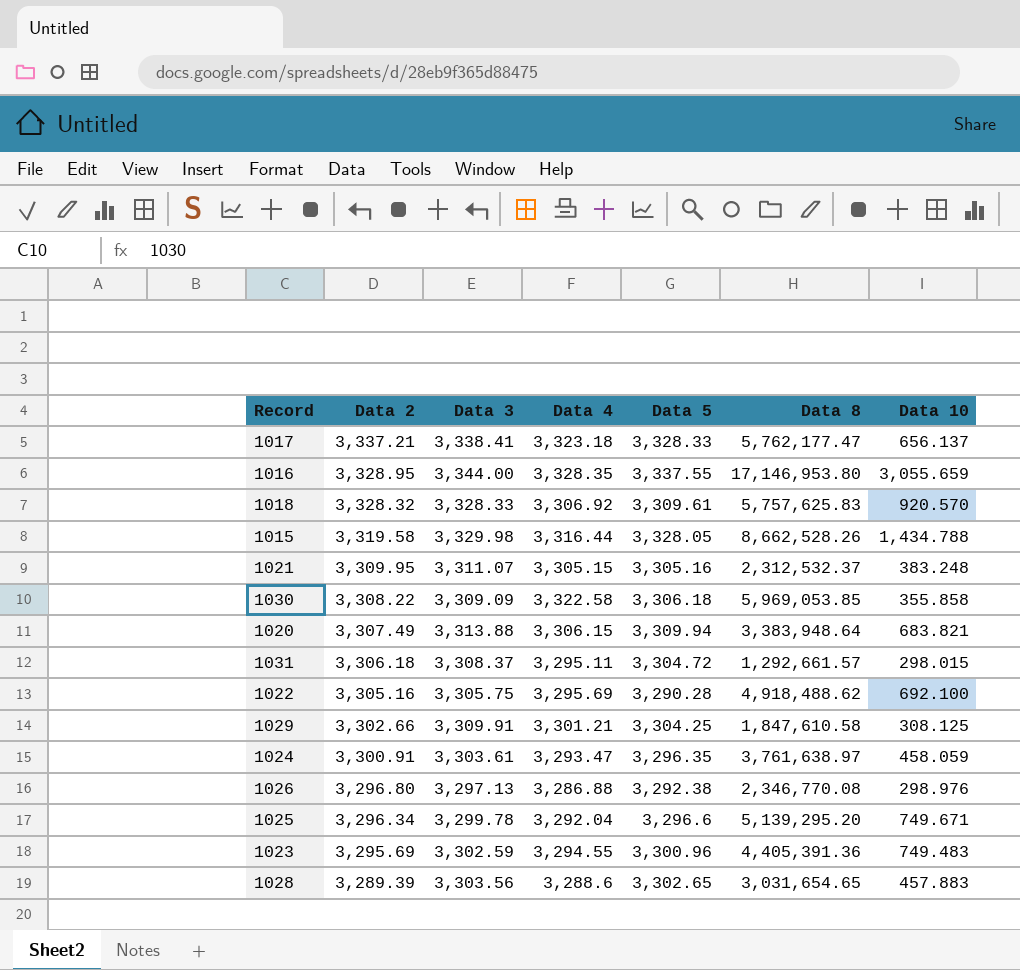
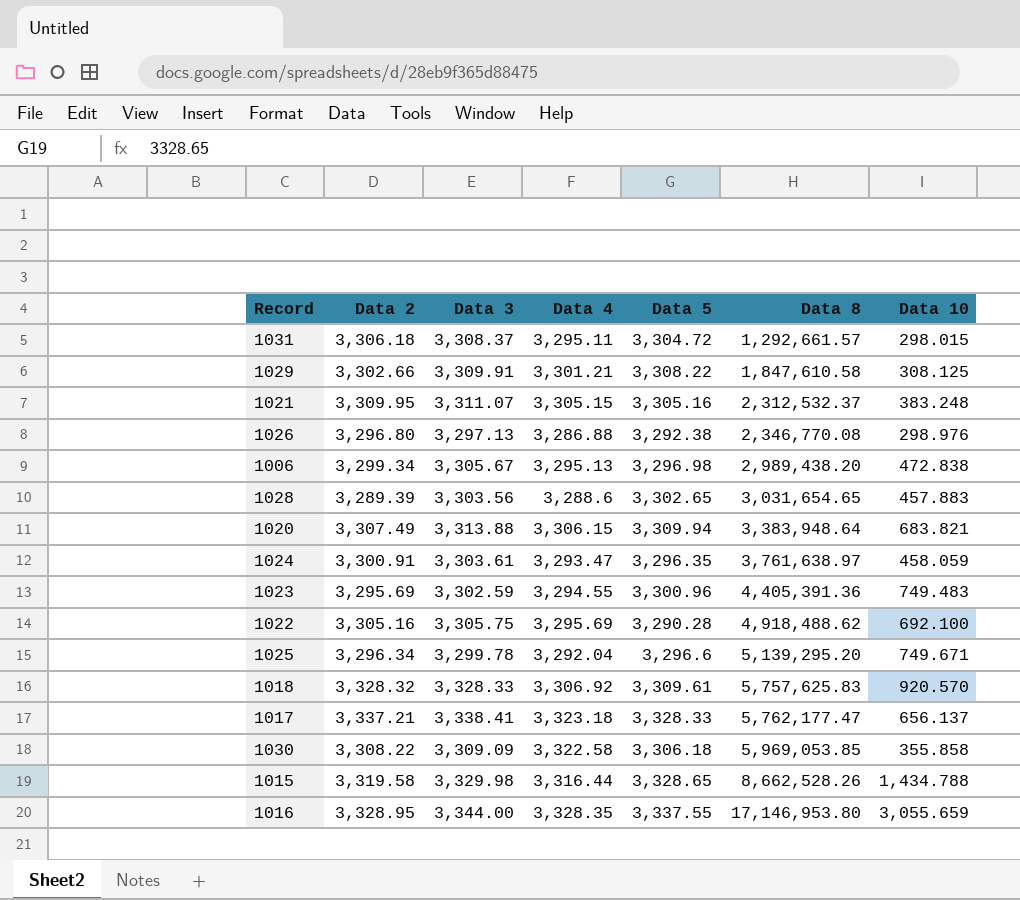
row order: Data 2 descending -> Data 8 ascending
1029 | Data 5: 3,304.25 -> 3,308.22
row 1006: none -> 3,299.34 | 3,305.67 | 3,295.13 | 3,296.98 | 2,989,438.20 | 472.838
1015 | Data 5: 3,328.05 -> 3,328.65

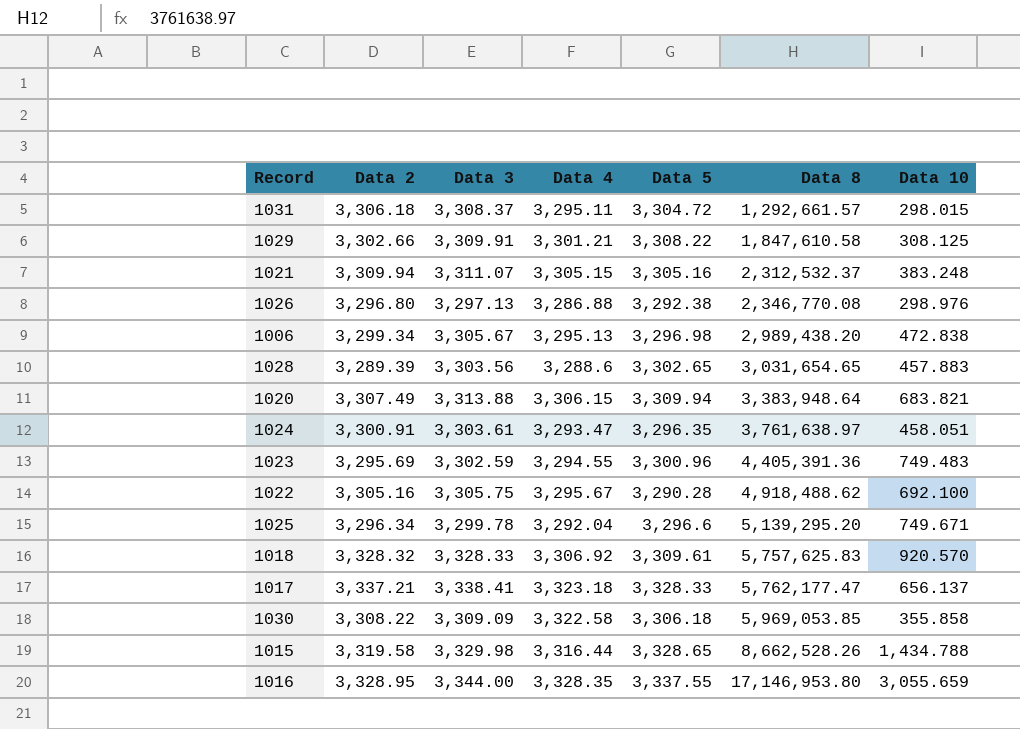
1021 | Data 2: 3,309.95 -> 3,309.94
1024 | Data 10: 458.059 -> 458.051
1022 | Data 4: 3,295.69 -> 3,295.67

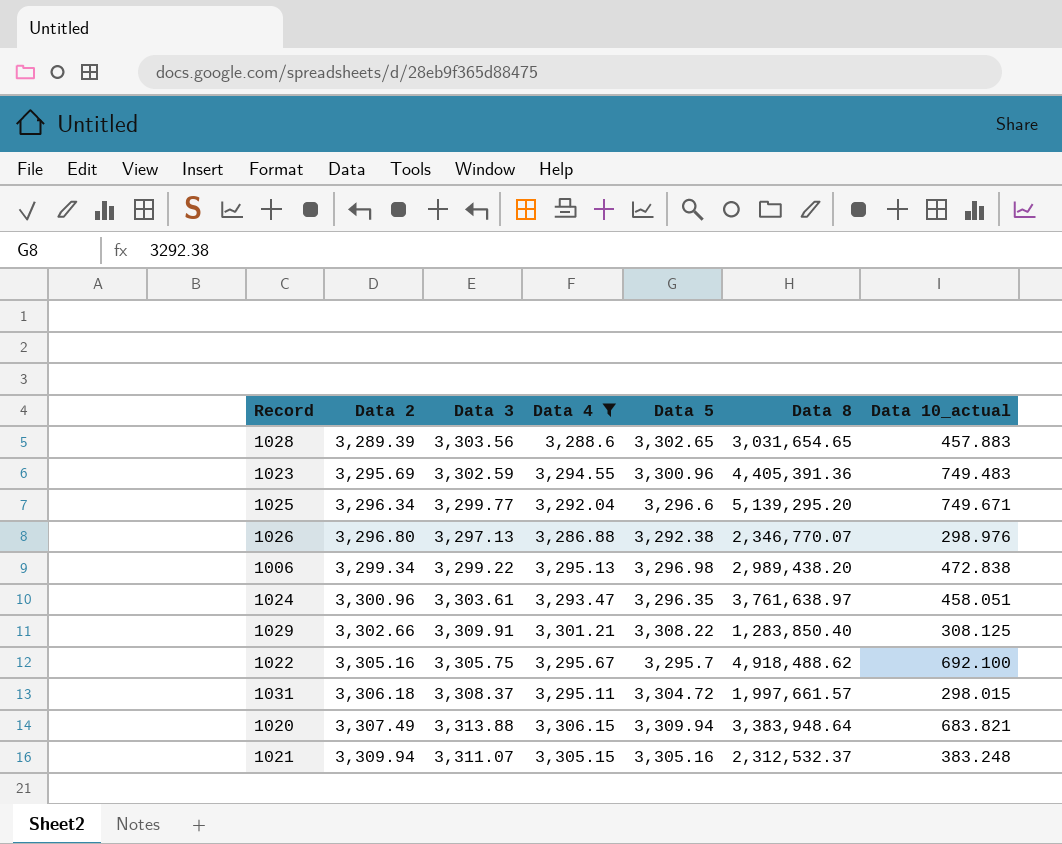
filter: none -> Data 4 <= 3,306.15
row order: Data 8 ascending -> Data 2 ascending
column name: Data 10 -> Data 10_actual
1025 | Data 3: 3,299.78 -> 3,299.77
1026 | Data 8: 2,346,770.08 -> 2,346,770.07
1006 | Data 3: 3,305.67 -> 3,299.22
1024 | Data 2: 3,300.91 -> 3,300.96
1029 | Data 8: 1,847,610.58 -> 1,283,850.40
1022 | Data 5: 3,290.28 -> 3,295.7
1031 | Data 8: 1,292,661.57 -> 1,997,661.57

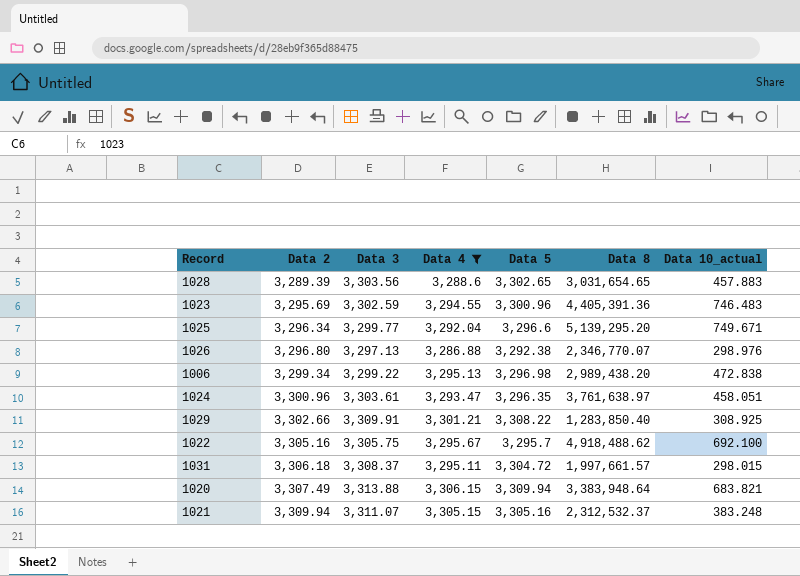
1023 | Data 10_actual: 749.483 -> 746.483
1029 | Data 10_actual: 308.125 -> 308.925

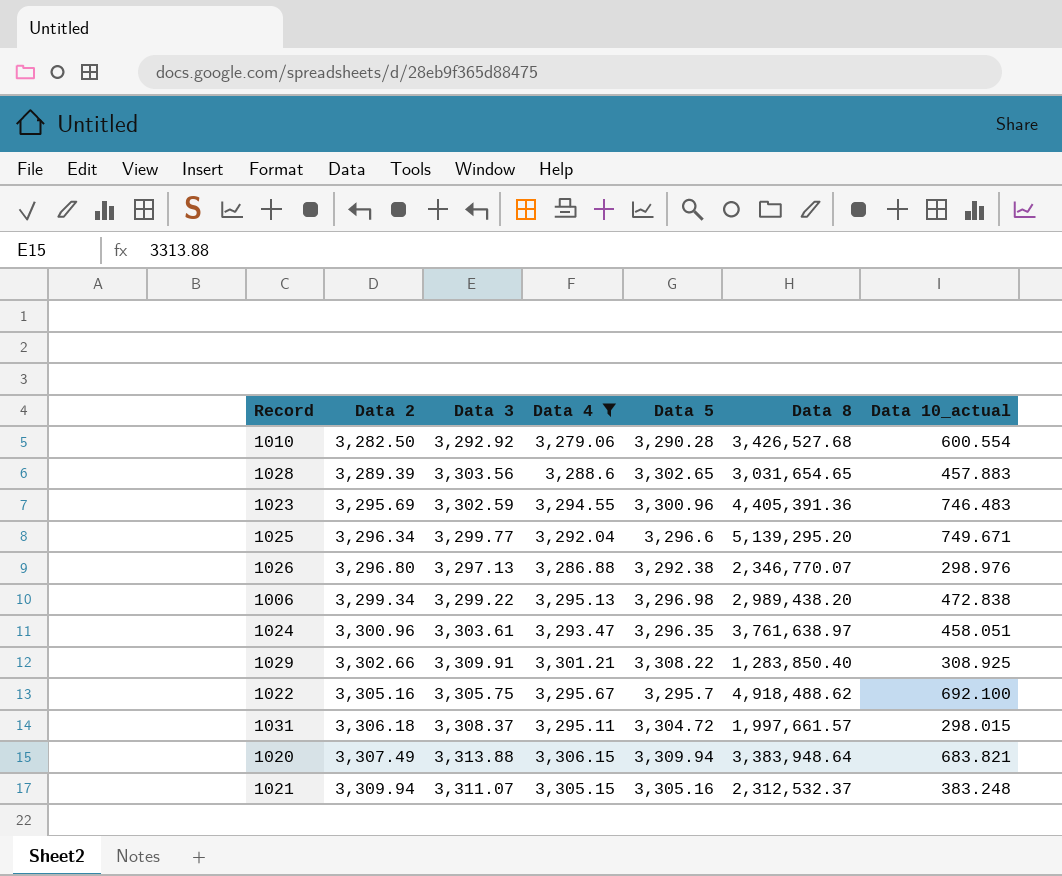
row 1010: none -> 3,282.50 | 3,292.92 | 3,279.06 | 3,290.28 | 3,426,527.68 | 600.554

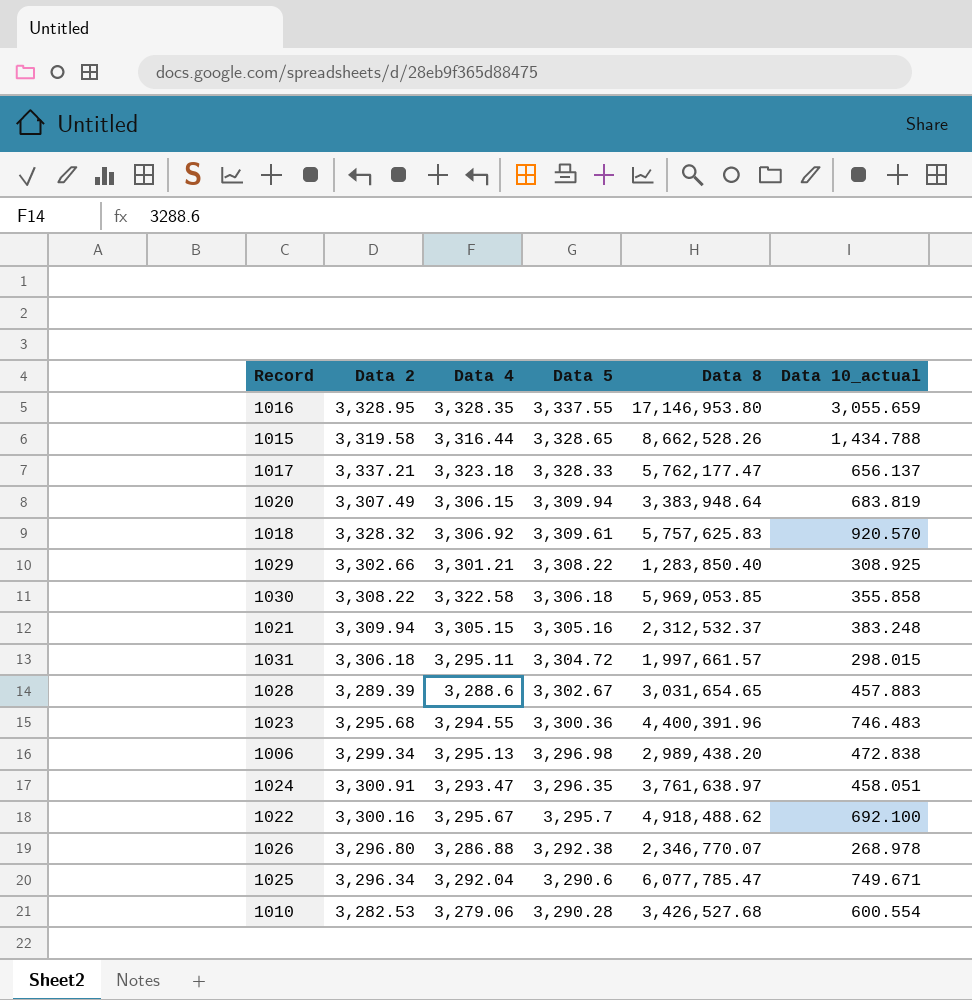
filter: Data 4 <= 3,306.15 -> none
row order: Data 2 ascending -> Data 5 descending
column Data 3 | position: 3 -> none
1020 | Data 10_actual: 683.821 -> 683.819
1028 | Data 5: 3,302.65 -> 3,302.67
1023 | Data 2: 3,295.69 -> 3,295.68
1023 | Data 5: 3,300.96 -> 3,300.36
1023 | Data 8: 4,405,391.36 -> 4,400,391.96
1024 | Data 2: 3,300.96 -> 3,300.91
1022 | Data 2: 3,305.16 -> 3,300.16
1026 | Data 10_actual: 298.976 -> 268.978
1025 | Data 5: 3,296.6 -> 3,290.6
1025 | Data 8: 5,139,295.20 -> 6,077,785.47
1010 | Data 2: 3,282.50 -> 3,282.53

